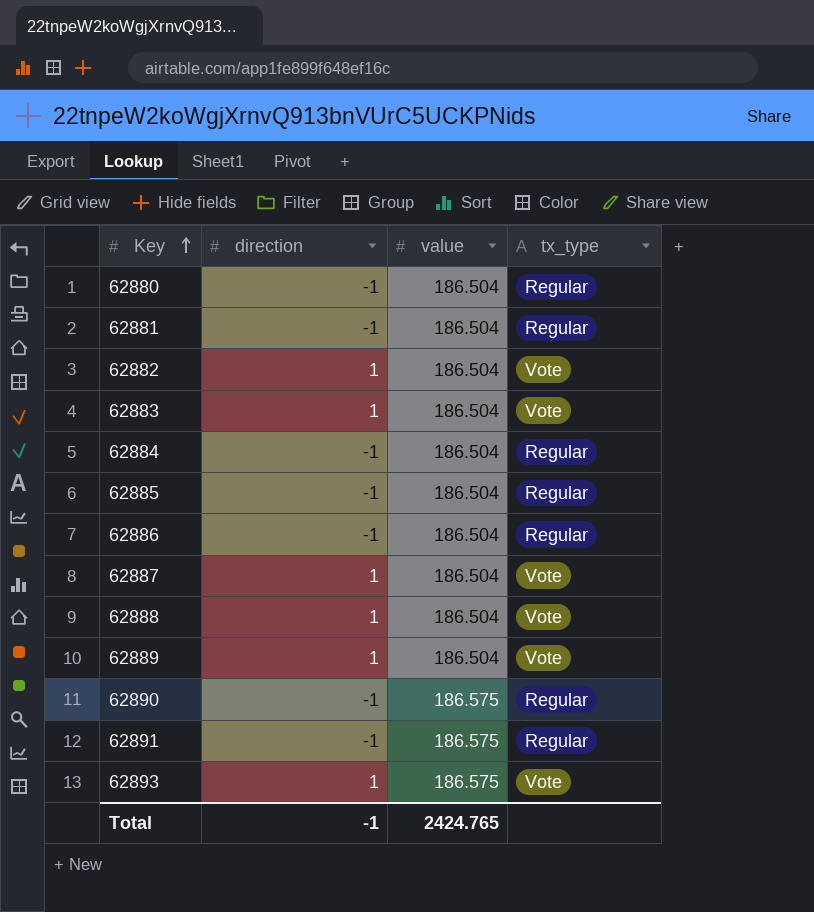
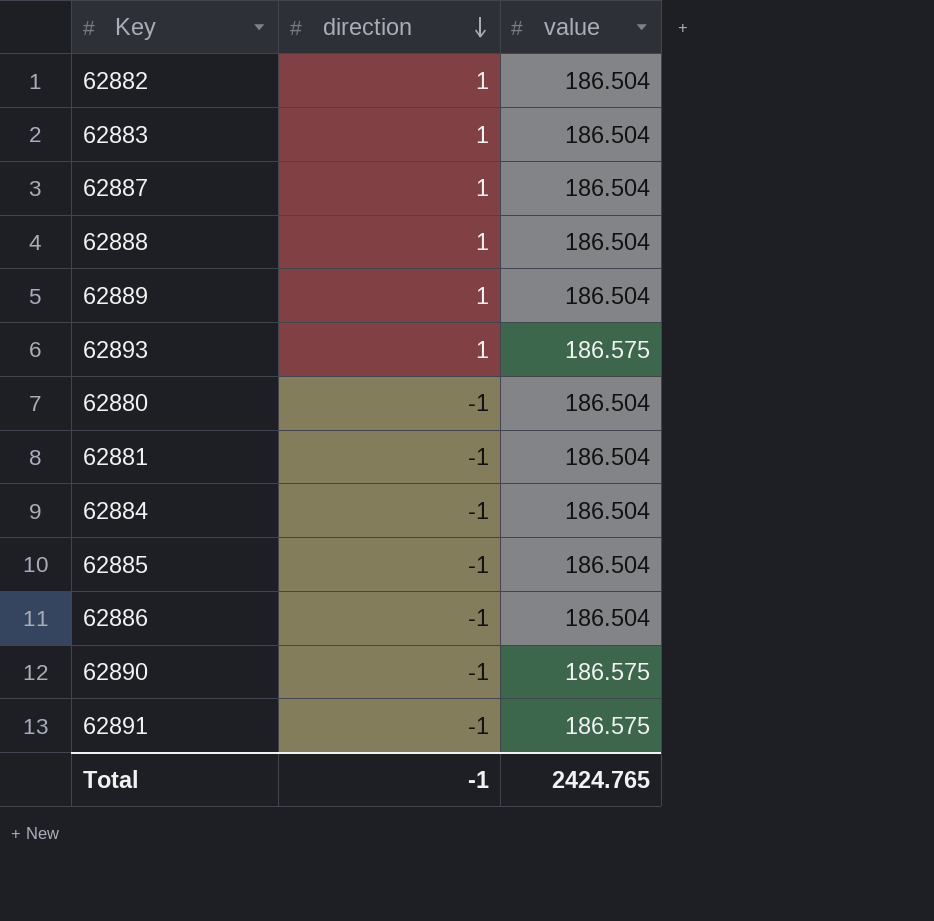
row order: Key ascending -> direction descending
column tx_type | position: 4 -> none

